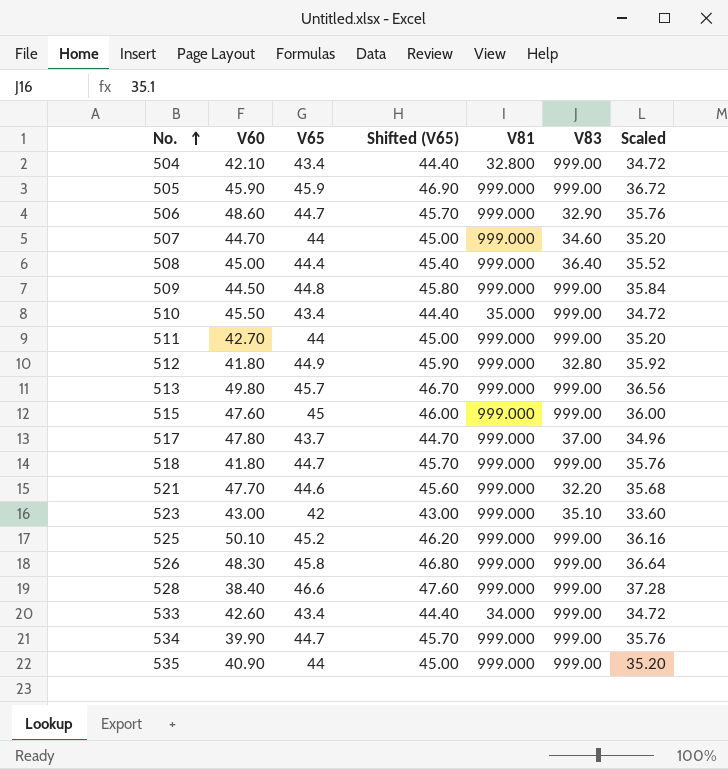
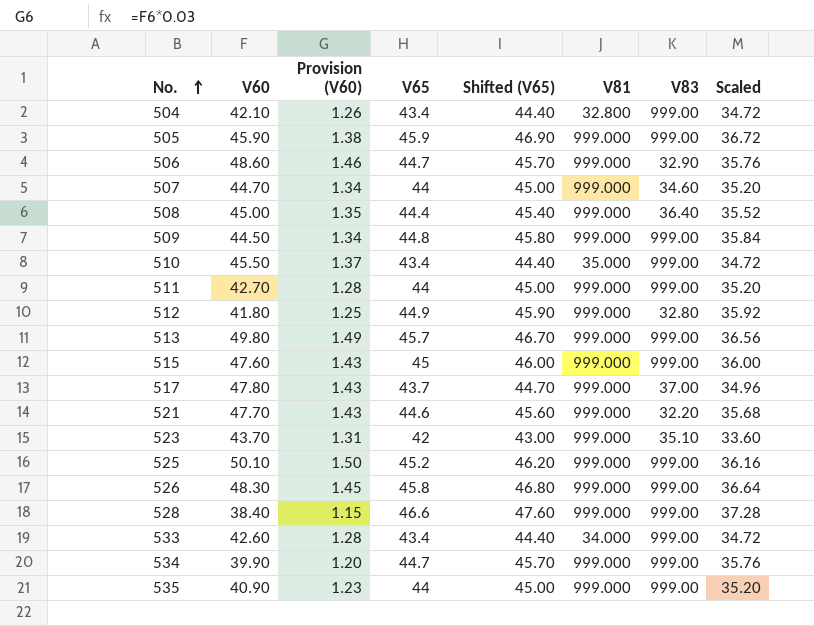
column Provision (V60) | formula: none -> [V60] * 0.03
row 518: 41.80 | 44.7 | 45.70 | 999.000 | 999.00 | 35.76 -> none
523 | V60: 43.00 -> 43.70

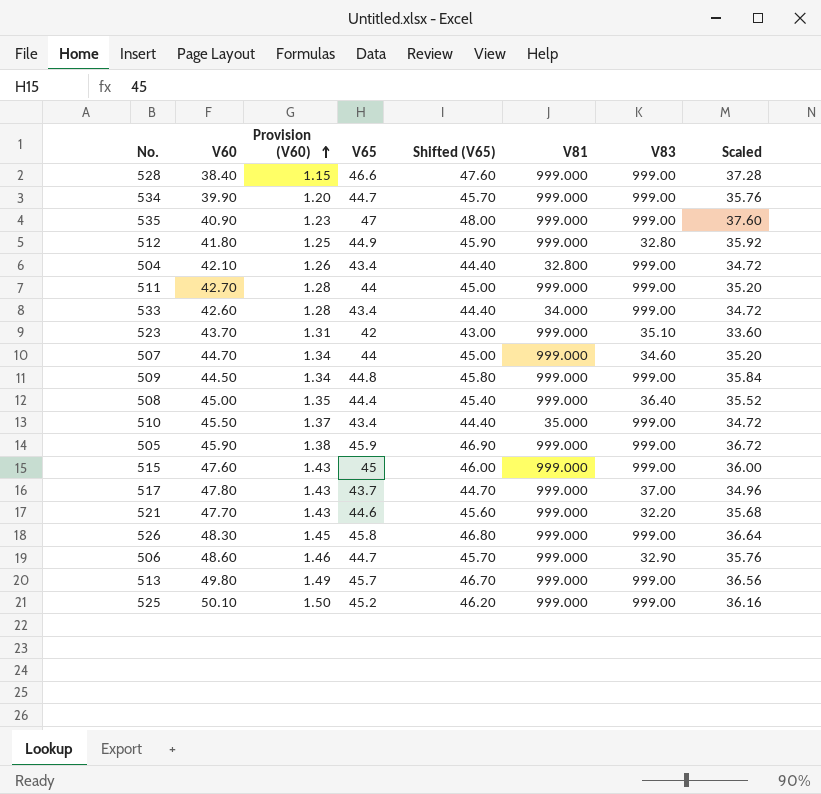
row order: No. ascending -> Provision (V60) ascending
535 | V65: 44 -> 47
535 | Shifted (V65): 45.00 -> 48.00
535 | Scaled: 35.20 -> 37.60

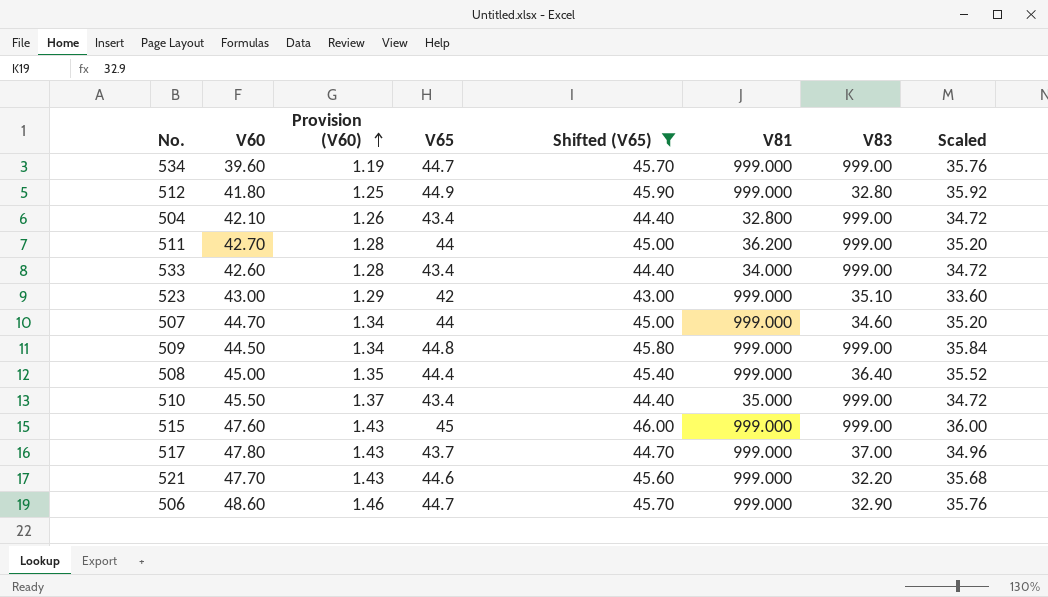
filter: none -> Shifted (V65) <= 46.00
534 | V60: 39.90 -> 39.60
534 | Provision (V60): 1.20 -> 1.19
511 | V81: 999.000 -> 36.200
523 | V60: 43.70 -> 43.00
523 | Provision (V60): 1.31 -> 1.29

